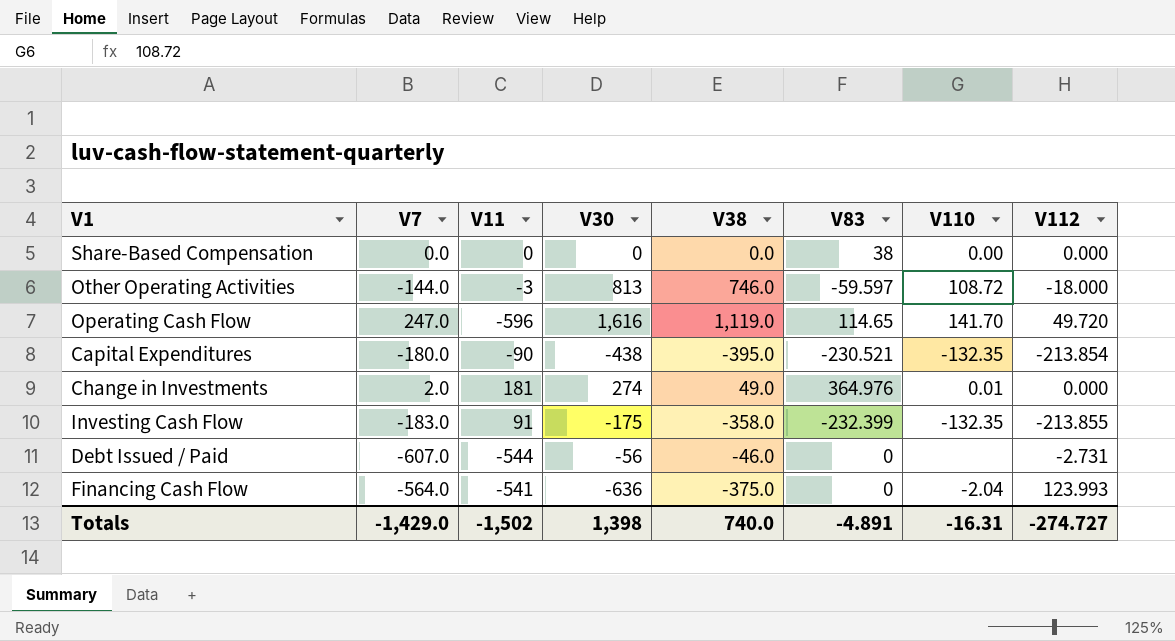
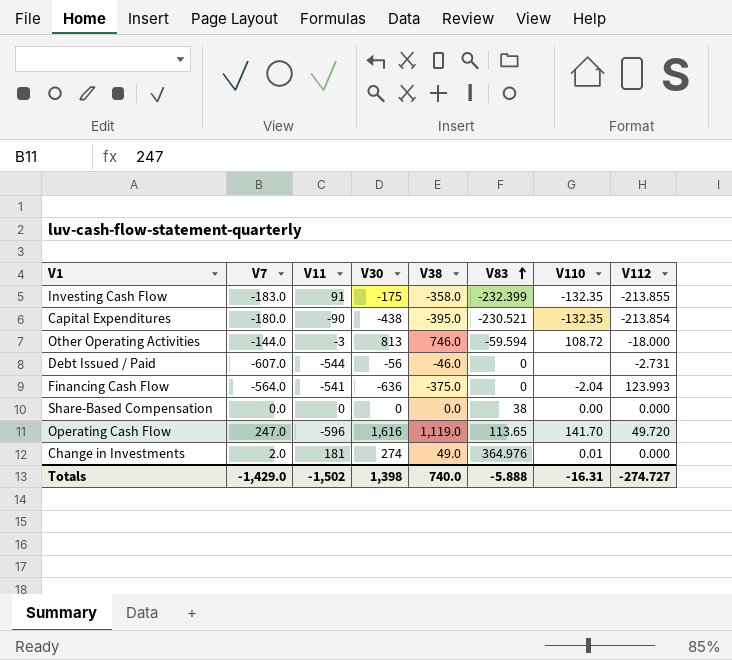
row order: none -> V83 ascending
Other Operating Activities | V83: -59.597 -> -59.594
Operating Cash Flow | V83: 114.65 -> 113.65
Totals | V83: -4.891 -> -5.888

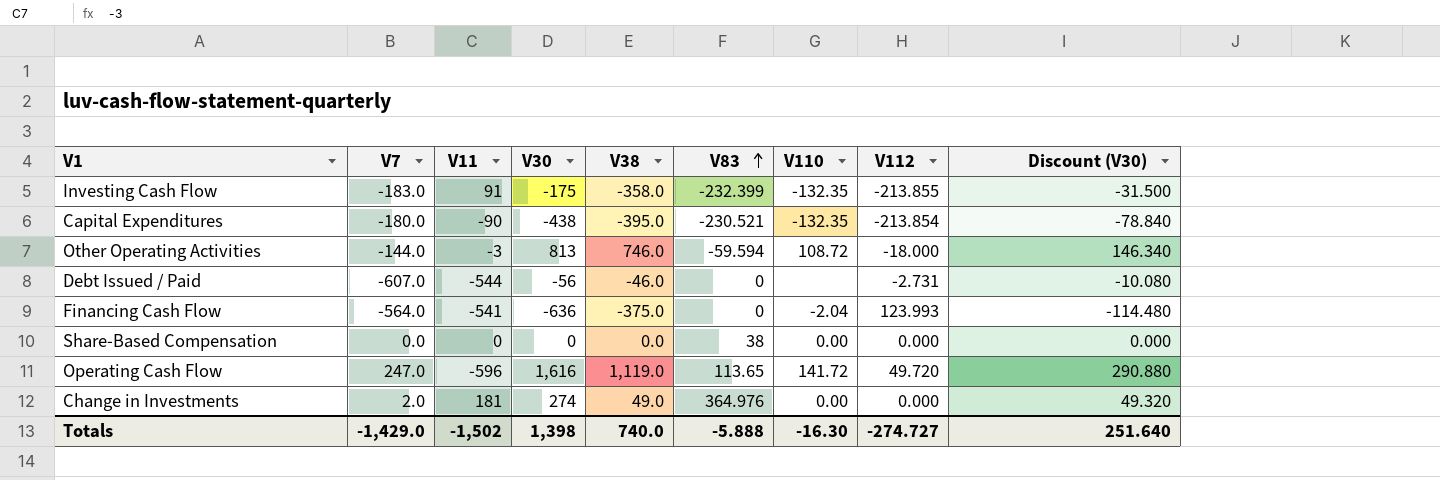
column Discount (V30) | formula: none -> [V30] * 0.18
Operating Cash Flow | V110: 141.70 -> 141.72
Change in Investments | V110: 0.01 -> 0.00
Totals | V110: -16.31 -> -16.30

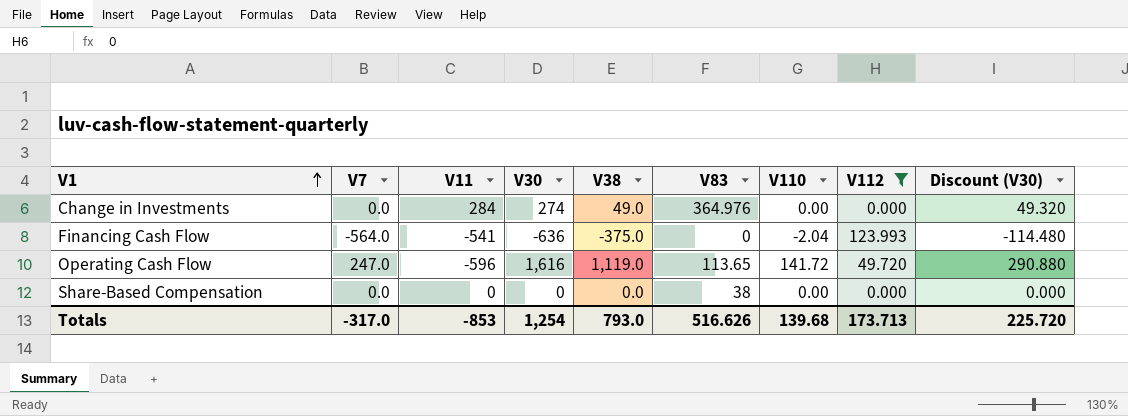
filter: none -> V112 >= 0.000
row order: V83 ascending -> V1 ascending
Change in Investments | V7: 2.0 -> 0.0
Change in Investments | V11: 181 -> 284
Totals | V7: -1,429.0 -> -317.0
Totals | V11: -1,502 -> -853
Totals | V30: 1,398 -> 1,254
Totals | V38: 740.0 -> 793.0
Totals | V83: -5.888 -> 516.626
Totals | V110: -16.30 -> 139.68
Totals | V112: -274.727 -> 173.713
Totals | Discount (V30): 251.640 -> 225.720

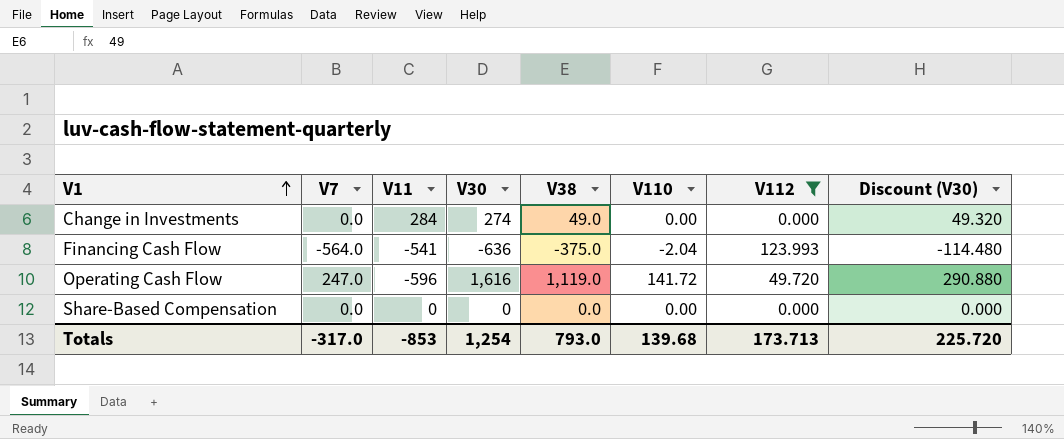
column V83 | position: 6 -> none

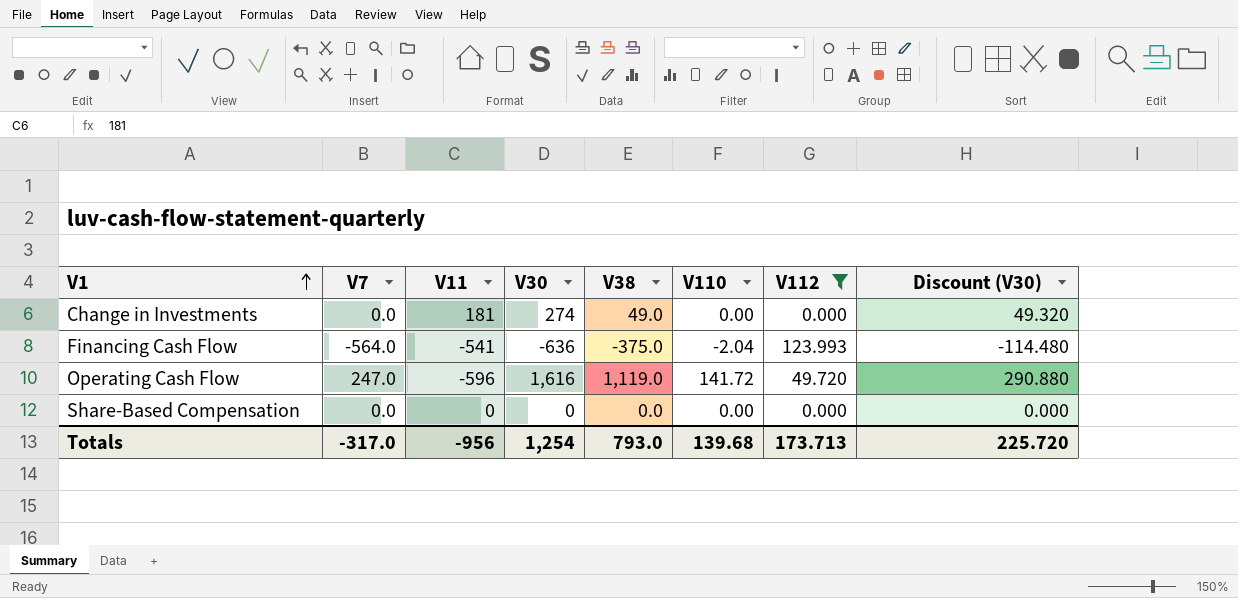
Change in Investments | V11: 284 -> 181
Totals | V11: -853 -> -956

